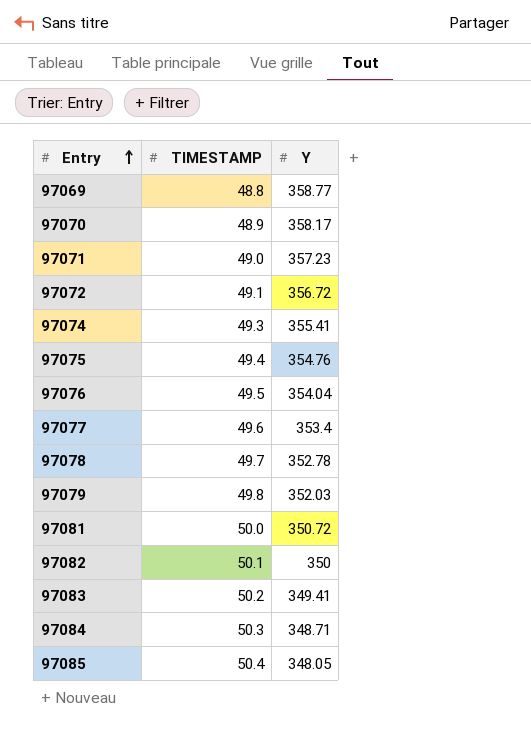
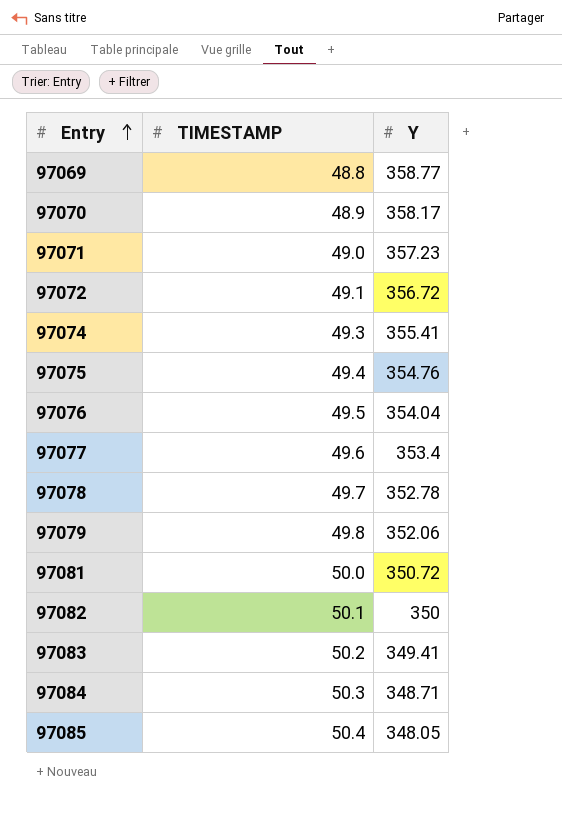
97079 | Y: 352.03 -> 352.06

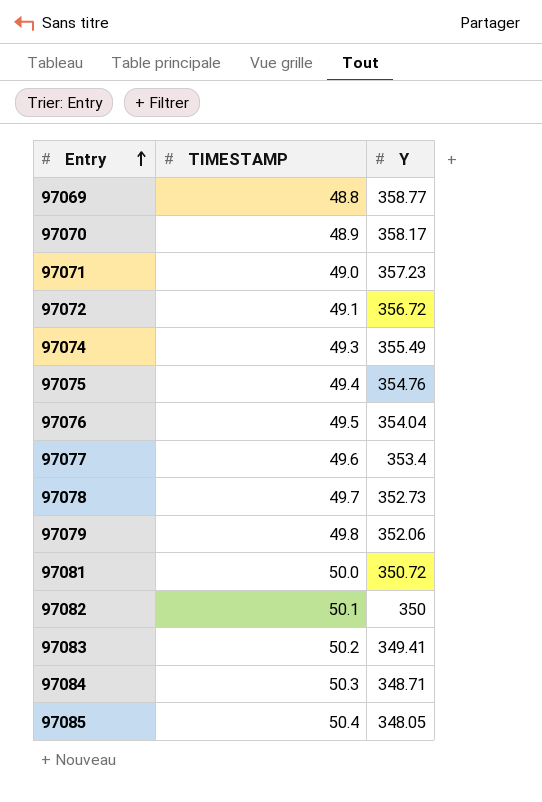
97074 | Y: 355.41 -> 355.49
97078 | Y: 352.78 -> 352.73

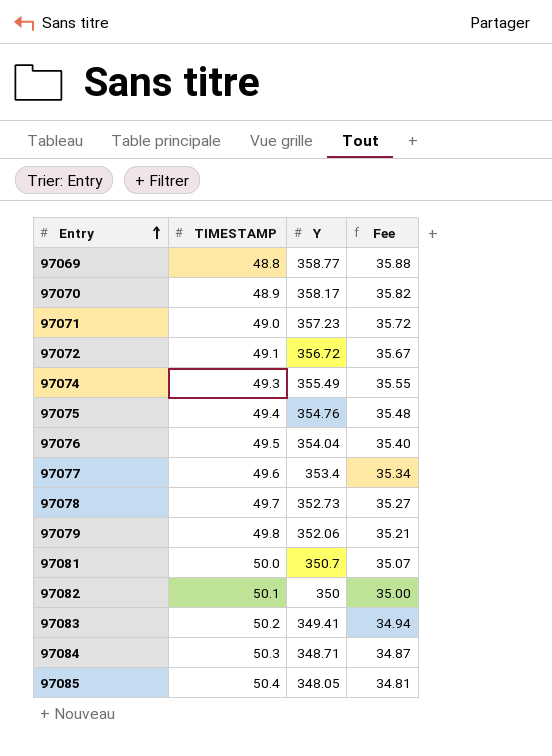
column Fee | formula: none -> [Y] * 0.1
97081 | Y: 350.72 -> 350.7

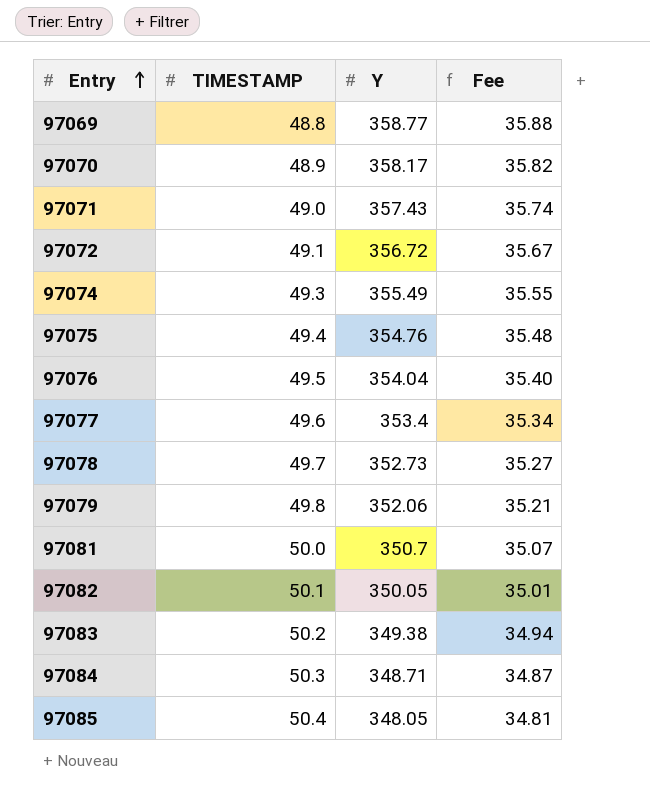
97071 | Y: 357.23 -> 357.43
97071 | Fee: 35.72 -> 35.74
97082 | Y: 350 -> 350.05
97082 | Fee: 35.00 -> 35.01
97083 | Y: 349.41 -> 349.38

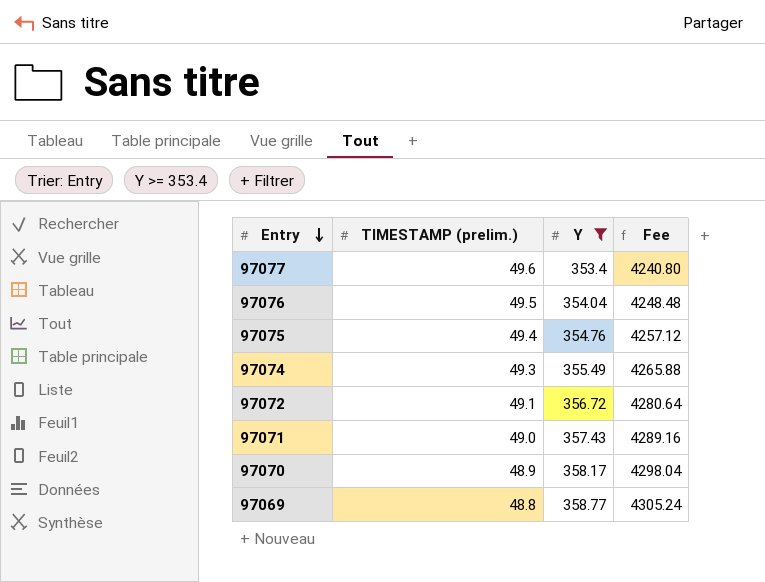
filter: none -> Y >= 353.4
row order: Entry ascending -> Entry descending
column name: TIMESTAMP -> TIMESTAMP (prelim.)
column Fee | formula: [Y] * 0.1 -> [Y] * 12

